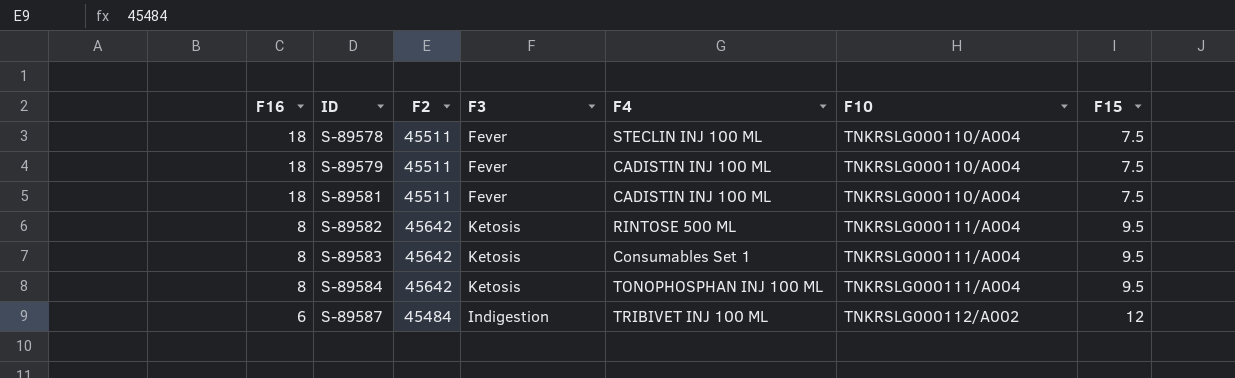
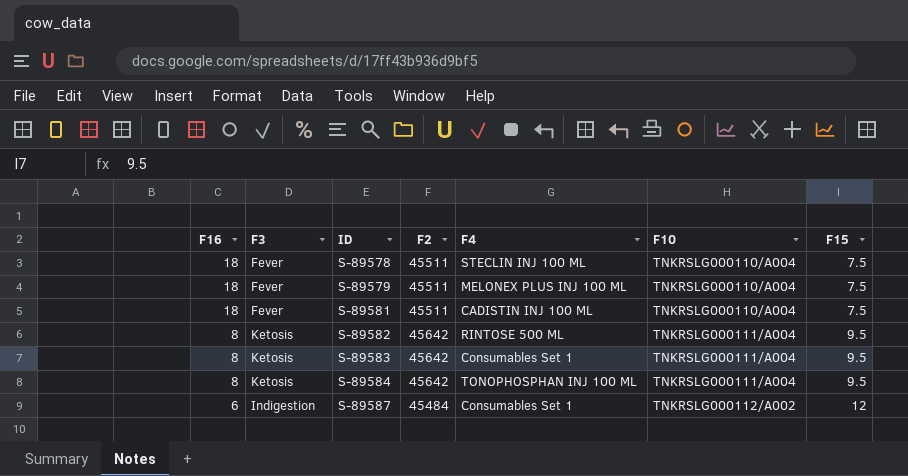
column F3 | position: 4 -> 2
S-89579 | F4: CADISTIN INJ 100 ML -> MELONEX PLUS INJ 100 ML
S-89587 | F4: TRIBIVET INJ 100 ML -> Consumables Set 1

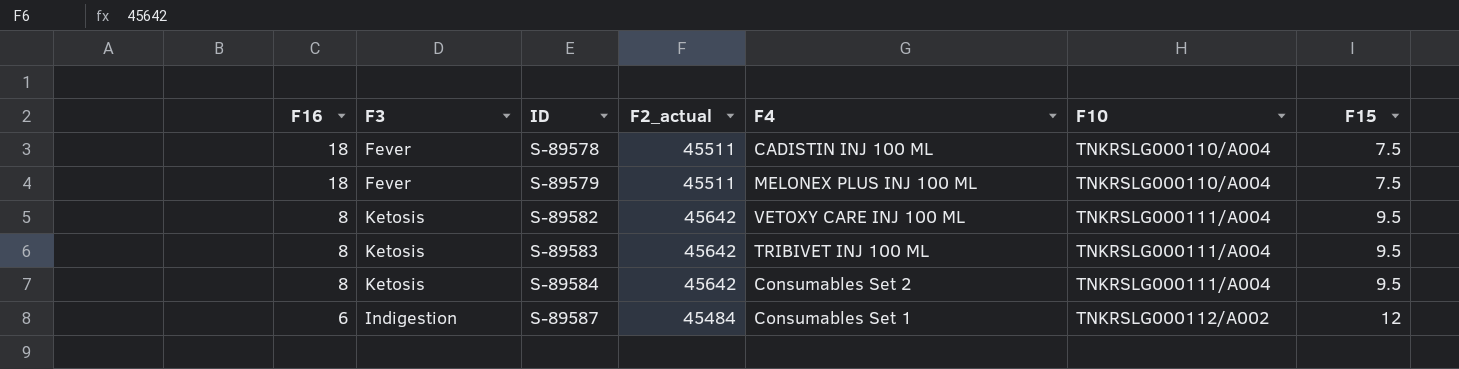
column name: F2 -> F2_actual
row S-89581: 18 | Fever | 45511 | CADISTIN INJ 100 ML | TNKRSLG000110/A004 | 7.5 -> none
S-89578 | F4: STECLIN INJ 100 ML -> CADISTIN INJ 100 ML
S-89582 | F4: RINTOSE 500 ML -> VETOXY CARE INJ 100 ML
S-89583 | F4: Consumables Set 1 -> TRIBIVET INJ 100 ML
S-89584 | F4: TONOPHOSPHAN INJ 100 ML -> Consumables Set 2

